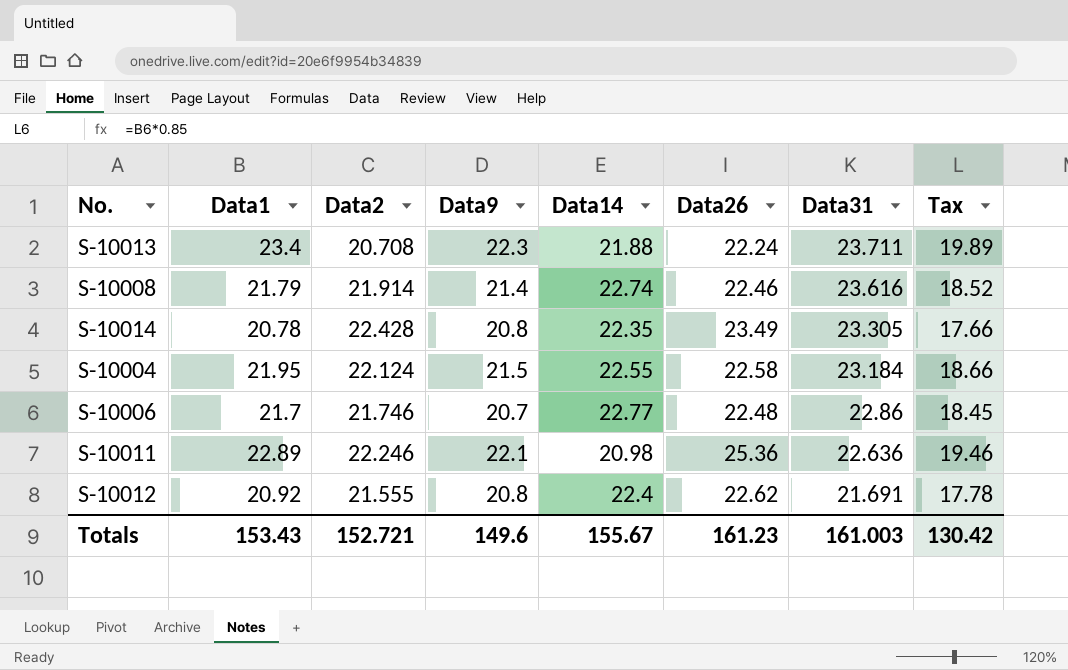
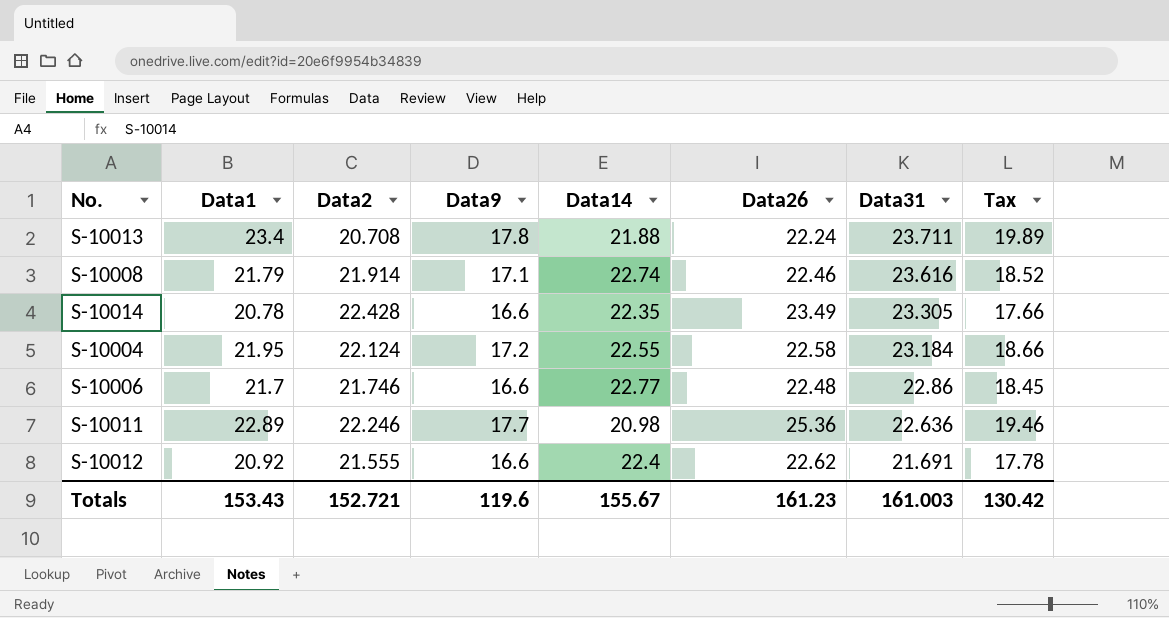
S-10013 | Data9: 22.3 -> 17.8
S-10008 | Data9: 21.4 -> 17.1
S-10014 | Data9: 20.8 -> 16.6
S-10004 | Data9: 21.5 -> 17.2
S-10006 | Data9: 20.7 -> 16.6
S-10011 | Data9: 22.1 -> 17.7
S-10012 | Data9: 20.8 -> 16.6
Totals | Data9: 149.6 -> 119.6

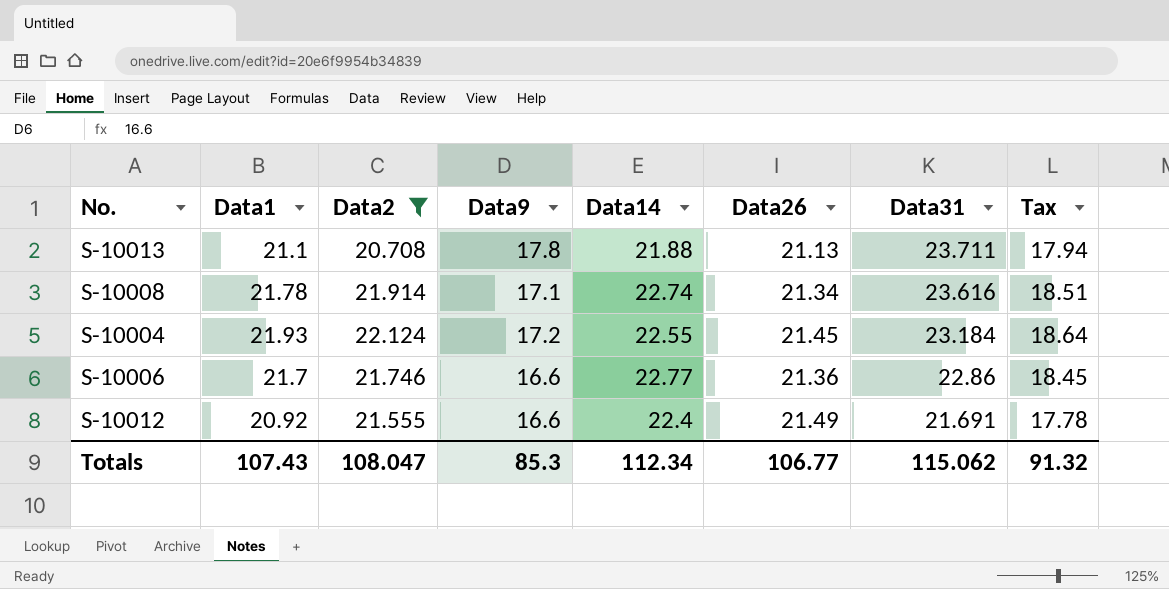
filter: none -> Data2 <= 22.124
S-10013 | Data1: 23.4 -> 21.1
S-10013 | Data26: 22.24 -> 21.13
S-10013 | Tax: 19.89 -> 17.94
S-10008 | Data1: 21.79 -> 21.78
S-10008 | Data26: 22.46 -> 21.34
S-10008 | Tax: 18.52 -> 18.51
S-10004 | Data1: 21.95 -> 21.93
S-10004 | Data26: 22.58 -> 21.45
S-10004 | Tax: 18.66 -> 18.64
S-10006 | Data26: 22.48 -> 21.36
S-10012 | Data26: 22.62 -> 21.49
Totals | Data1: 153.43 -> 107.43
Totals | Data2: 152.721 -> 108.047
Totals | Data9: 119.6 -> 85.3
Totals | Data14: 155.67 -> 112.34
Totals | Data26: 161.23 -> 106.77
Totals | Data31: 161.003 -> 115.062
Totals | Tax: 130.42 -> 91.32

